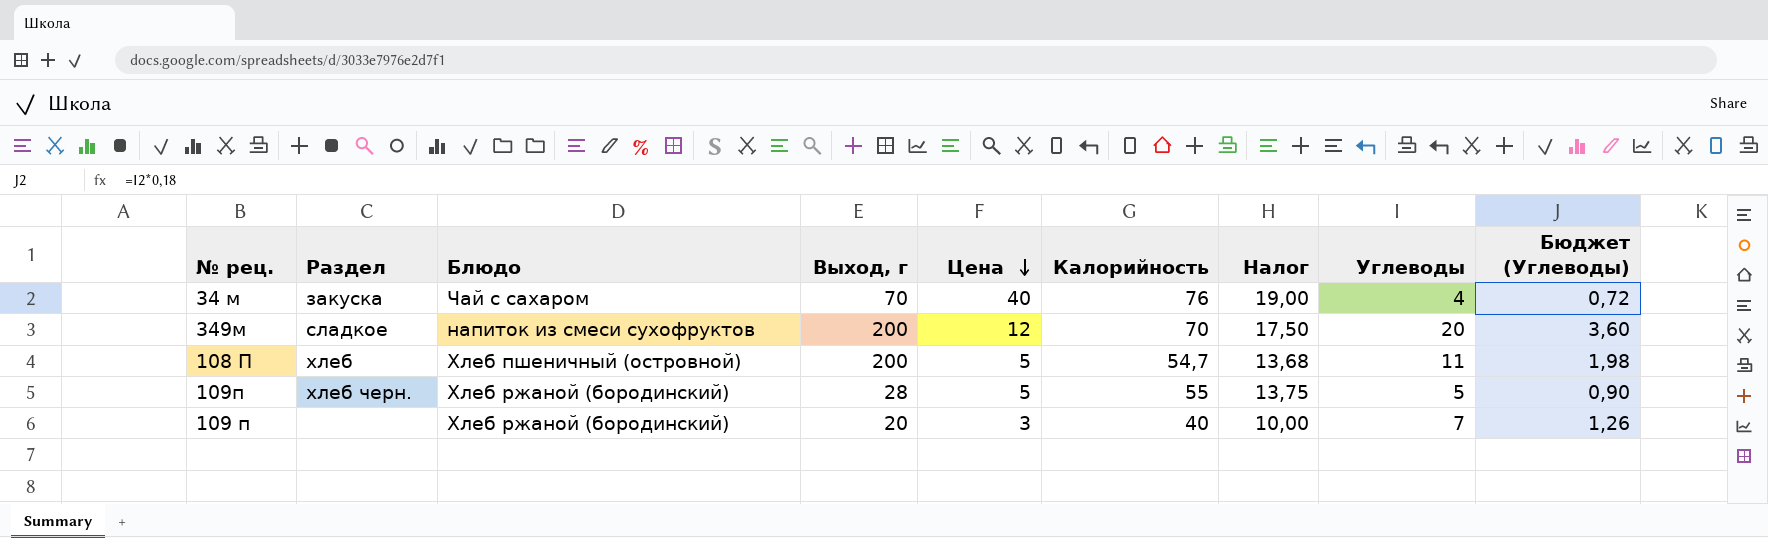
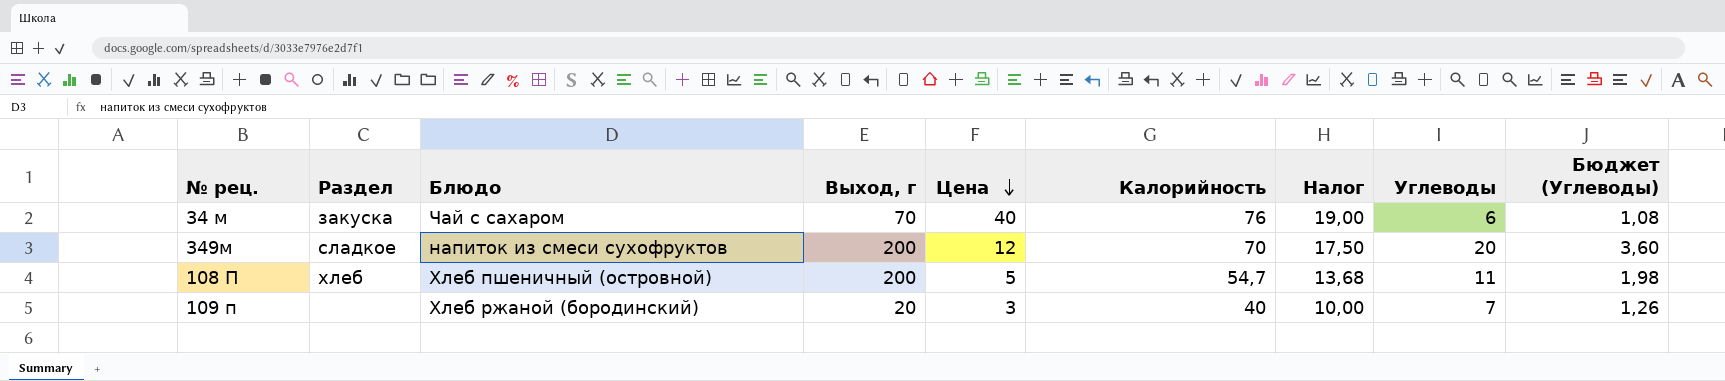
row 109п: хлеб черн. | Хлеб ржаной (бородинский) | 28 | 5 | 55 | 13,75 | 5 | 0,90 -> none
34 м | Углеводы: 4 -> 6
34 м | Бюджет (Углеводы): 0,72 -> 1,08

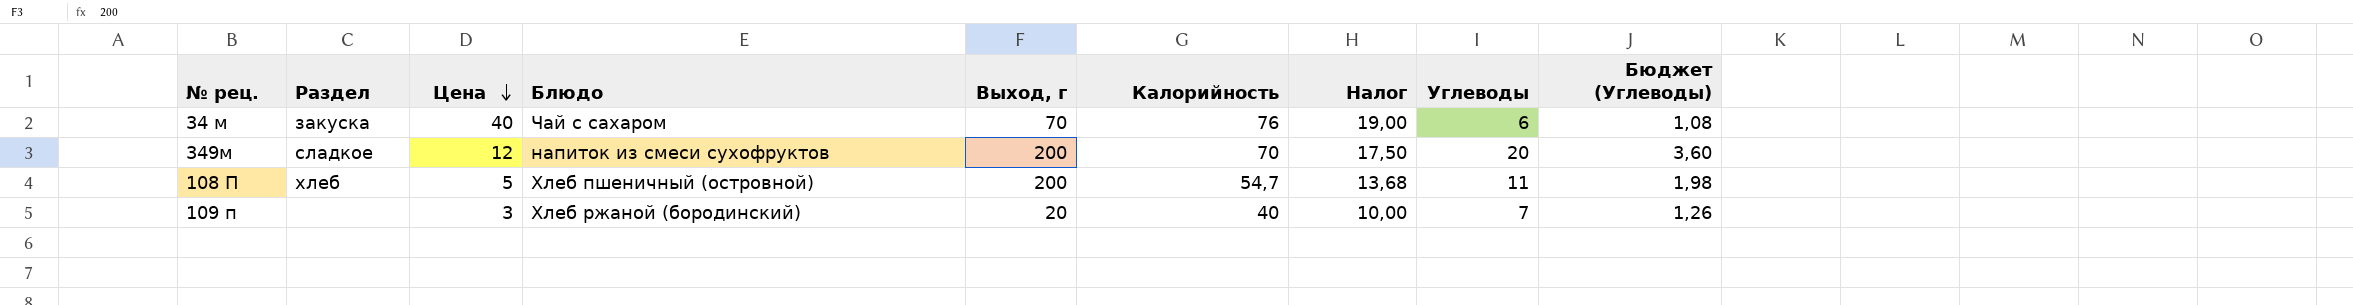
column Цена | position: 5 -> 3

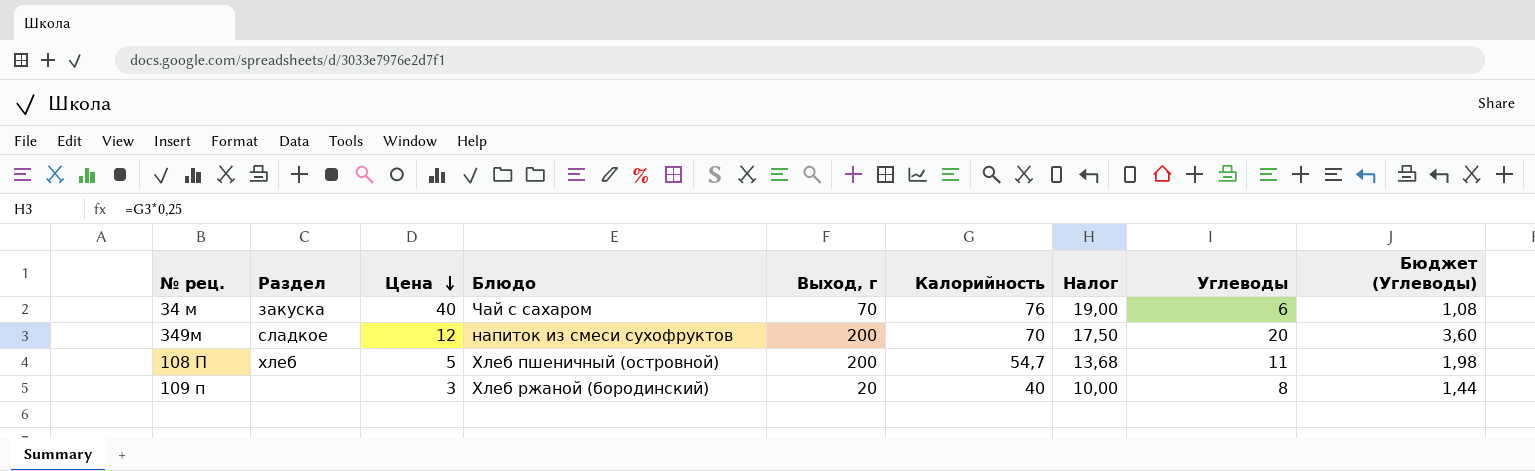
109 п | Углеводы: 7 -> 8
109 п | Бюджет (Углеводы): 1,26 -> 1,44

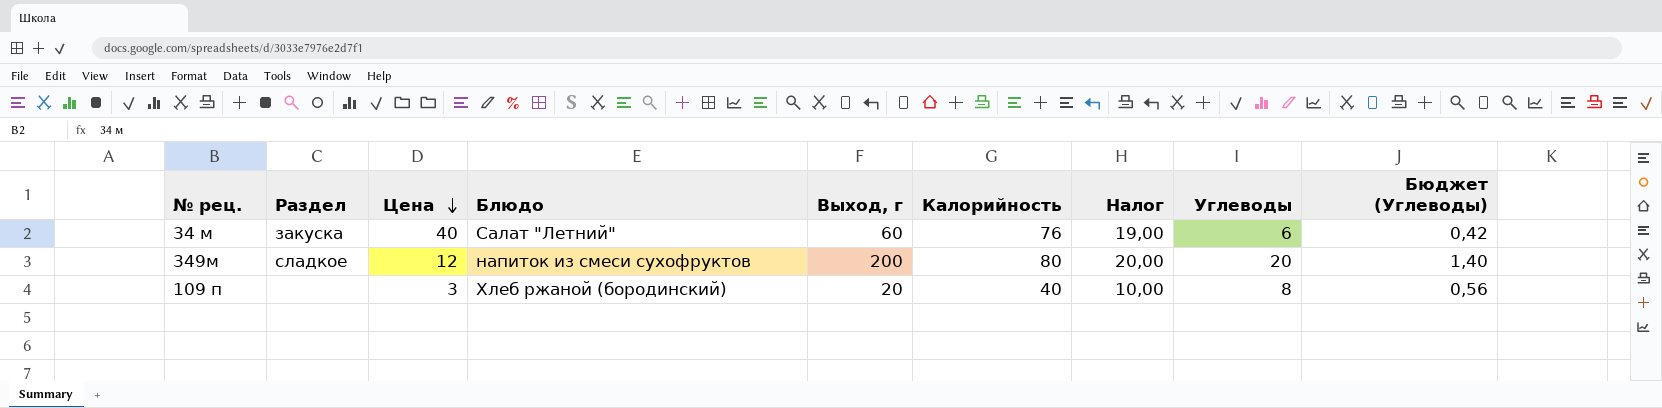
column Бюджет (Углеводы) | formula: [Углеводы] * 0,18 -> [Углеводы] * 0,07
row 108 П: хлеб | 5 | Хлеб пшеничный (островной) | 200 | 54,7 | 13,68 | 11 | 1,98 -> none
34 м | Блюдо: Чай с сахаром -> Салат "Летний"
34 м | Выход, г: 70 -> 60
349м | Калорийность: 70 -> 80
349м | Налог: 17,50 -> 20,00

